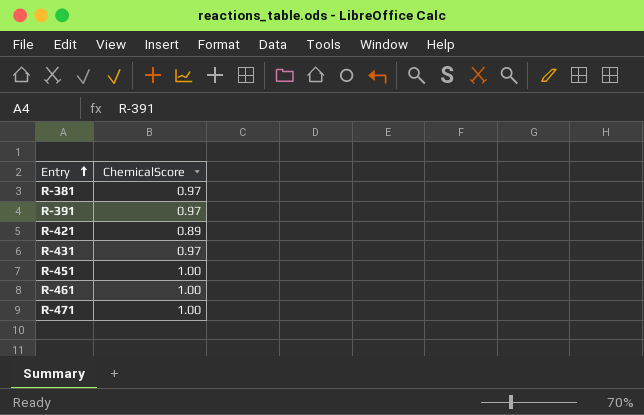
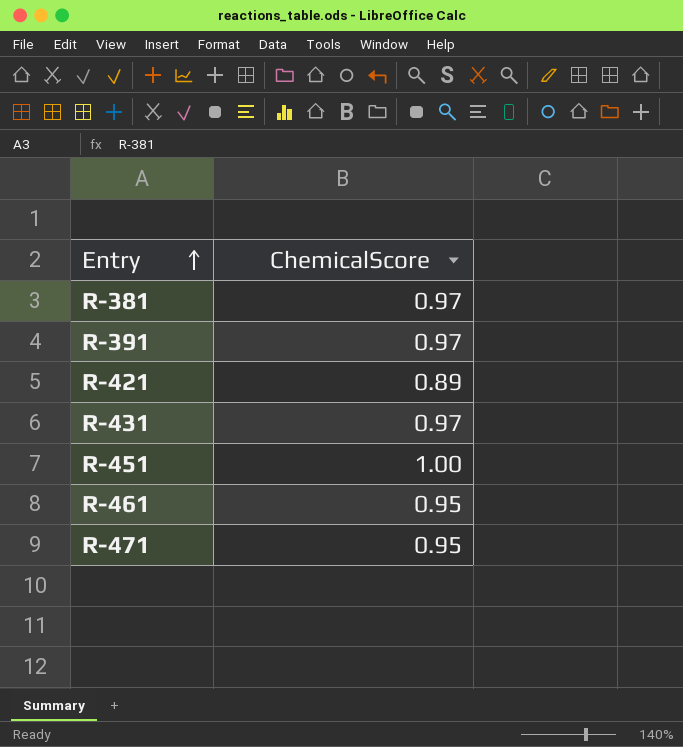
R-461 | ChemicalScore: 1.00 -> 0.95
R-471 | ChemicalScore: 1.00 -> 0.95

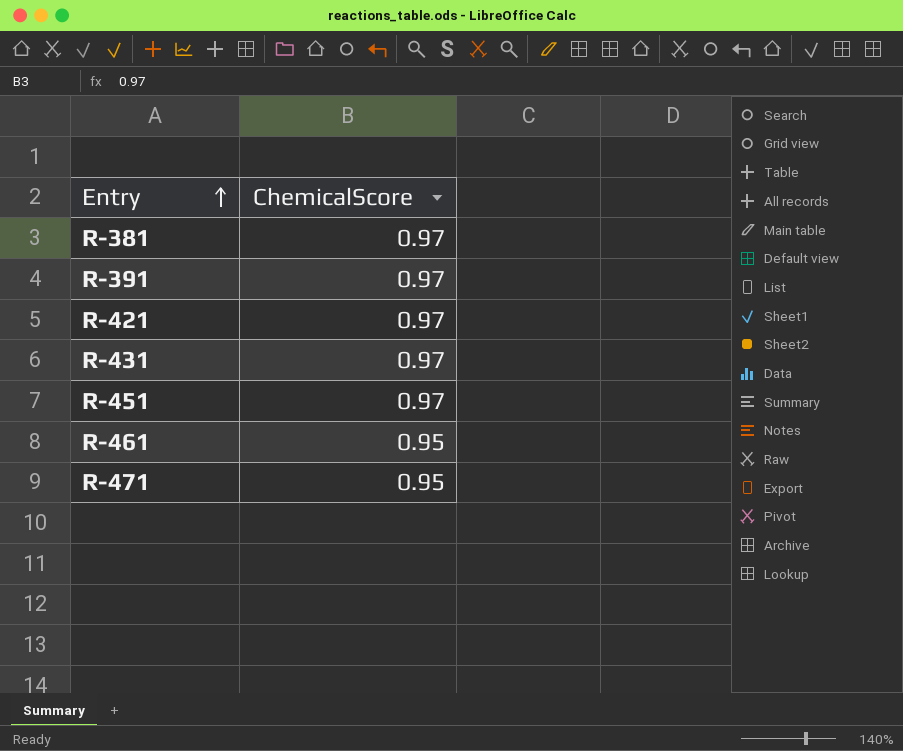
R-421 | ChemicalScore: 0.89 -> 0.97
R-451 | ChemicalScore: 1.00 -> 0.97

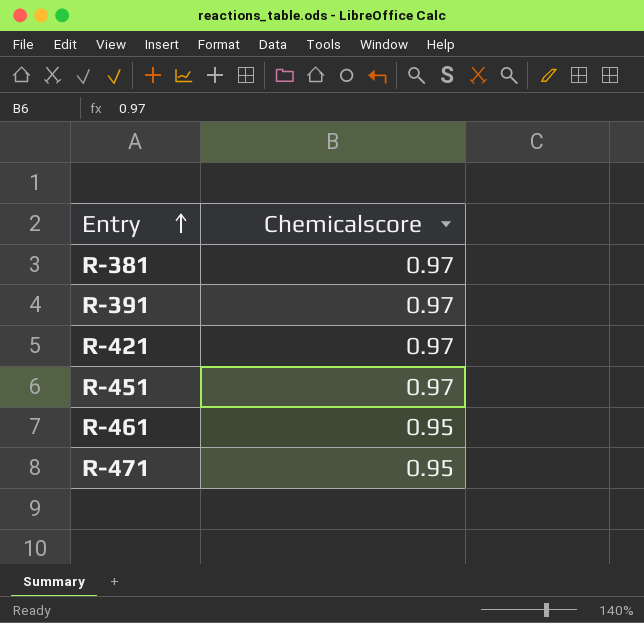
column name: ChemicalScore -> Chemicalscore
row R-431: 0.97 -> none

